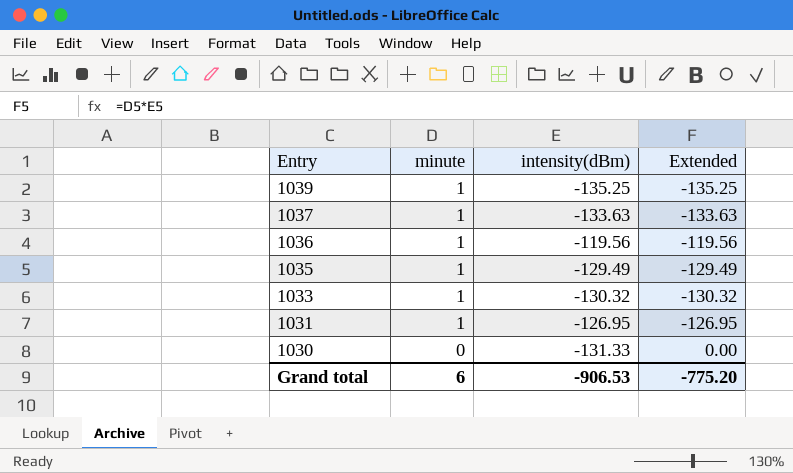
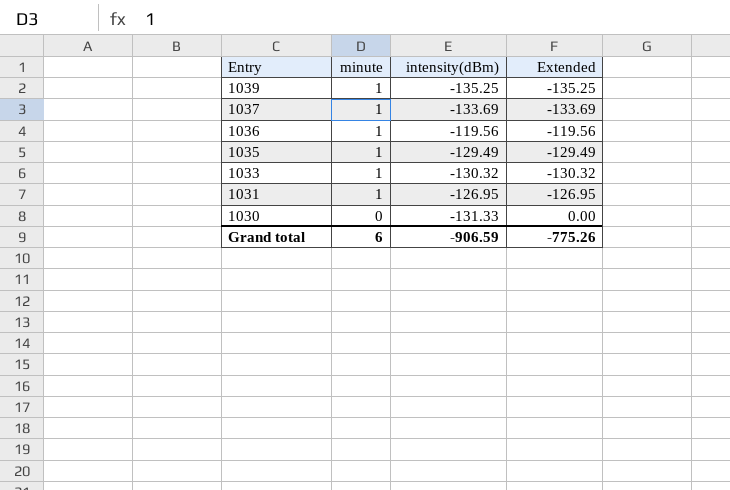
1037 | intensity(dBm): -133.63 -> -133.69
1037 | Extended: -133.63 -> -133.69
Grand total | intensity(dBm): -906.53 -> -906.59
Grand total | Extended: -775.20 -> -775.26

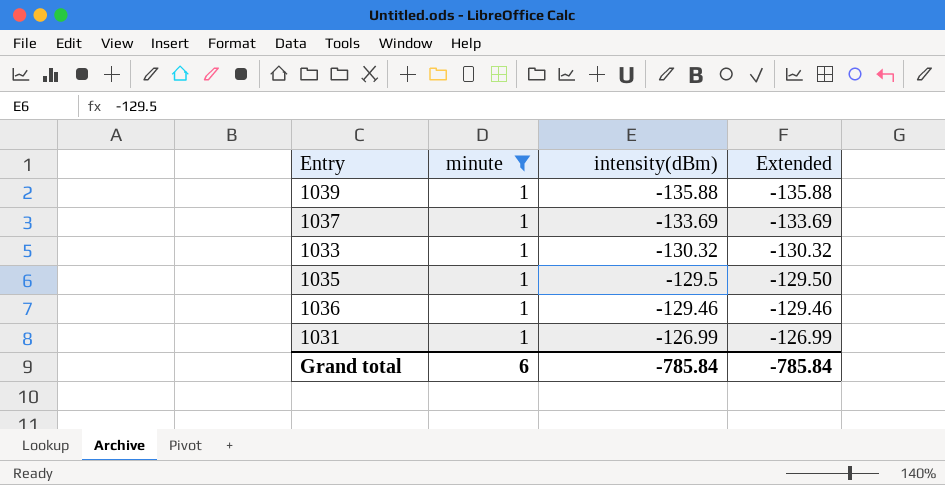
filter: none -> minute = 1
row order: Entry descending -> intensity(dBm) ascending
1039 | intensity(dBm): -135.25 -> -135.88
1039 | Extended: -135.25 -> -135.88
1035 | intensity(dBm): -129.49 -> -129.5
1035 | Extended: -129.49 -> -129.50
1036 | intensity(dBm): -119.56 -> -129.46
1036 | Extended: -119.56 -> -129.46
1031 | intensity(dBm): -126.95 -> -126.99
1031 | Extended: -126.95 -> -126.99
Grand total | intensity(dBm): -906.59 -> -785.84
Grand total | Extended: -775.26 -> -785.84

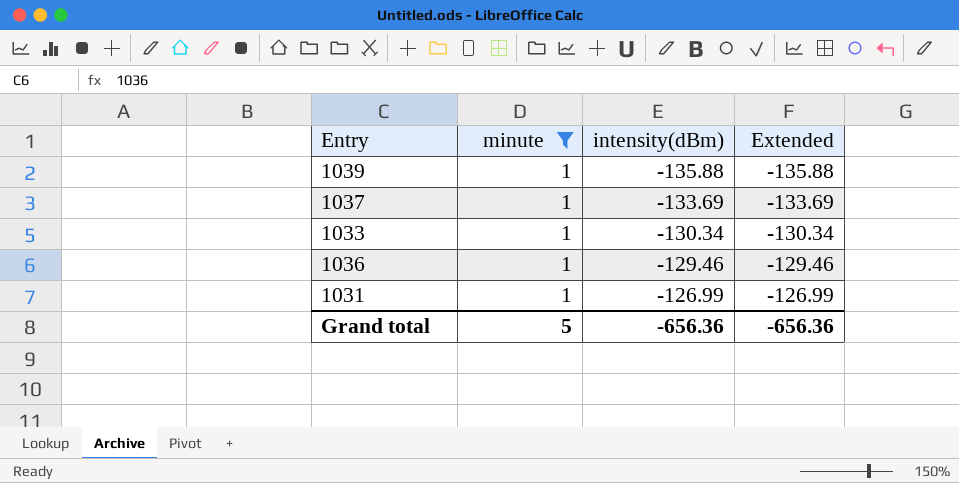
row 1035: 1 | -129.5 | -129.50 -> none
1033 | intensity(dBm): -130.32 -> -130.34
1033 | Extended: -130.32 -> -130.34
Grand total | minute: 6 -> 5
Grand total | intensity(dBm): -785.84 -> -656.36
Grand total | Extended: -785.84 -> -656.36

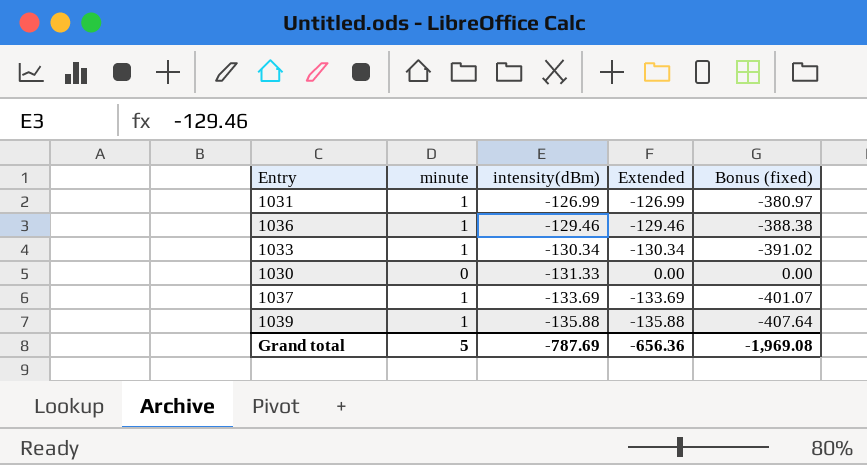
filter: minute = 1 -> none
row order: intensity(dBm) ascending -> intensity(dBm) descending
column Bonus (fixed) | formula: none -> [Extended] * 3
Grand total | intensity(dBm): -656.36 -> -787.69

